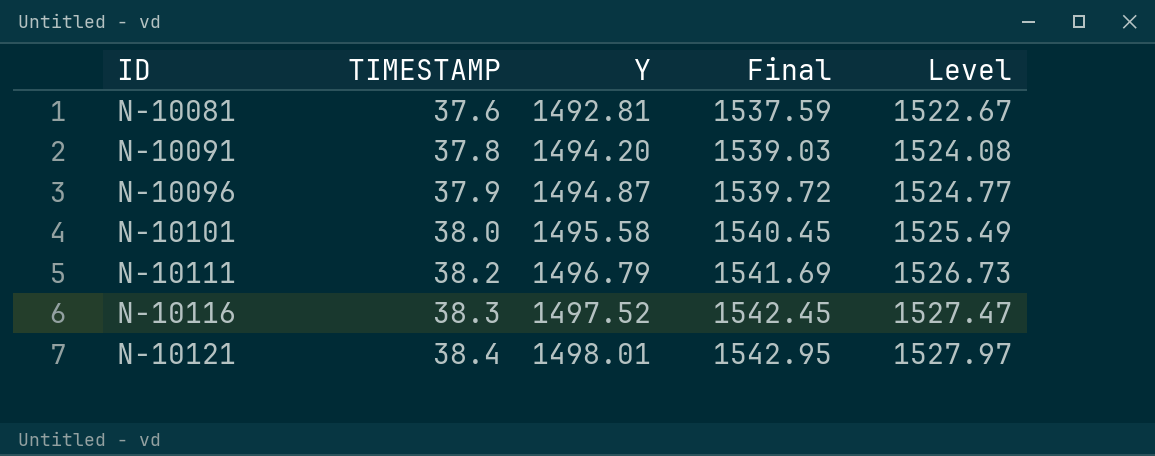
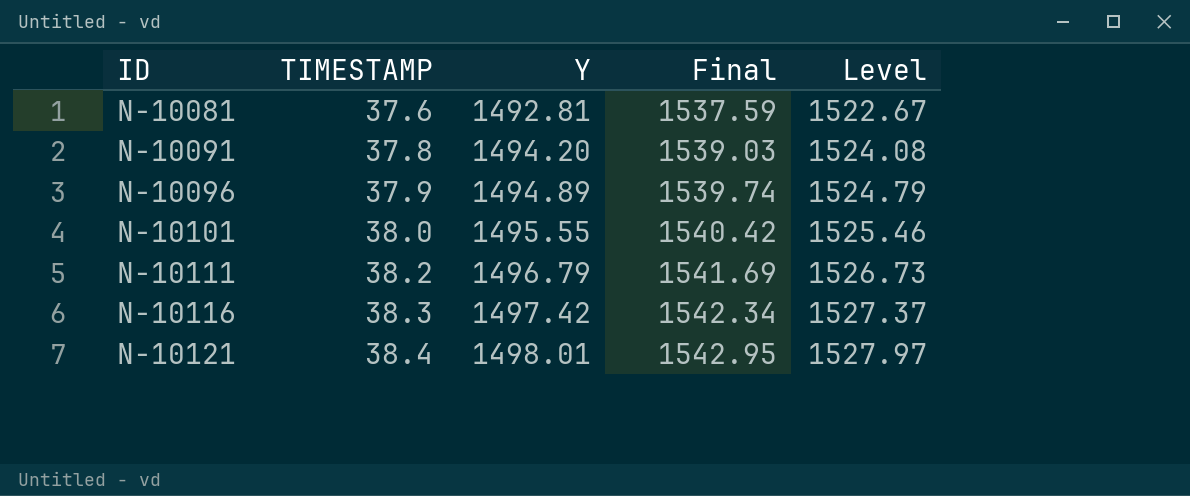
N-10096 | Y: 1494.87 -> 1494.89
N-10096 | Final: 1539.72 -> 1539.74
N-10096 | Level: 1524.77 -> 1524.79
N-10101 | Y: 1495.58 -> 1495.55
N-10101 | Final: 1540.45 -> 1540.42
N-10101 | Level: 1525.49 -> 1525.46
N-10116 | Y: 1497.52 -> 1497.42
N-10116 | Final: 1542.45 -> 1542.34
N-10116 | Level: 1527.47 -> 1527.37

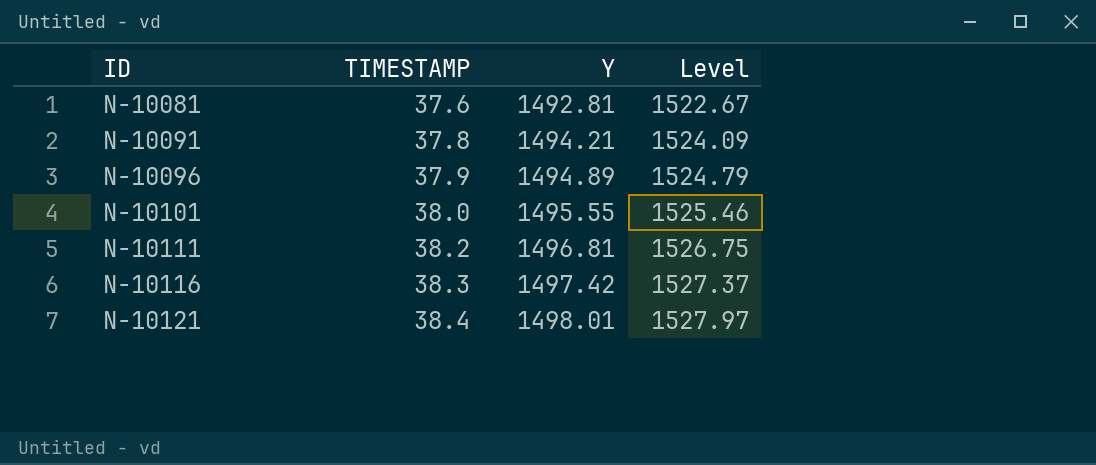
column Final | formula: [Y] * 1.03 -> none
N-10091 | Y: 1494.20 -> 1494.21
N-10091 | Level: 1524.08 -> 1524.09
N-10111 | Y: 1496.79 -> 1496.81
N-10111 | Level: 1526.73 -> 1526.75

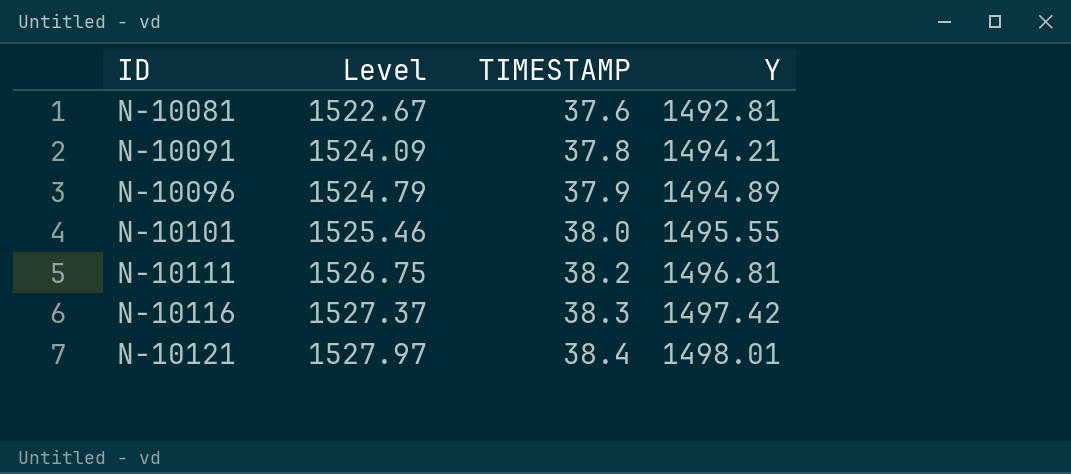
column Level | position: 4 -> 2

